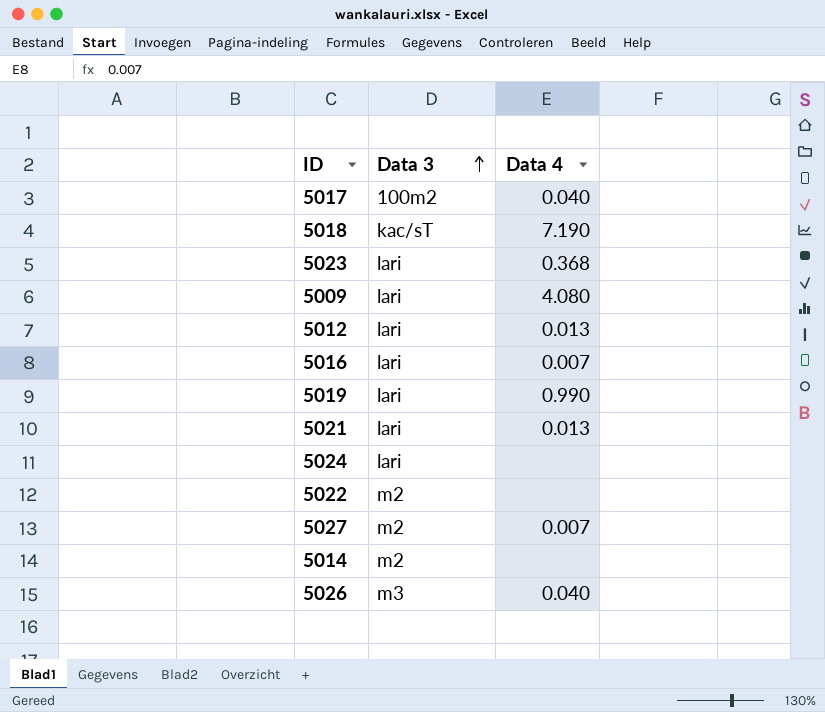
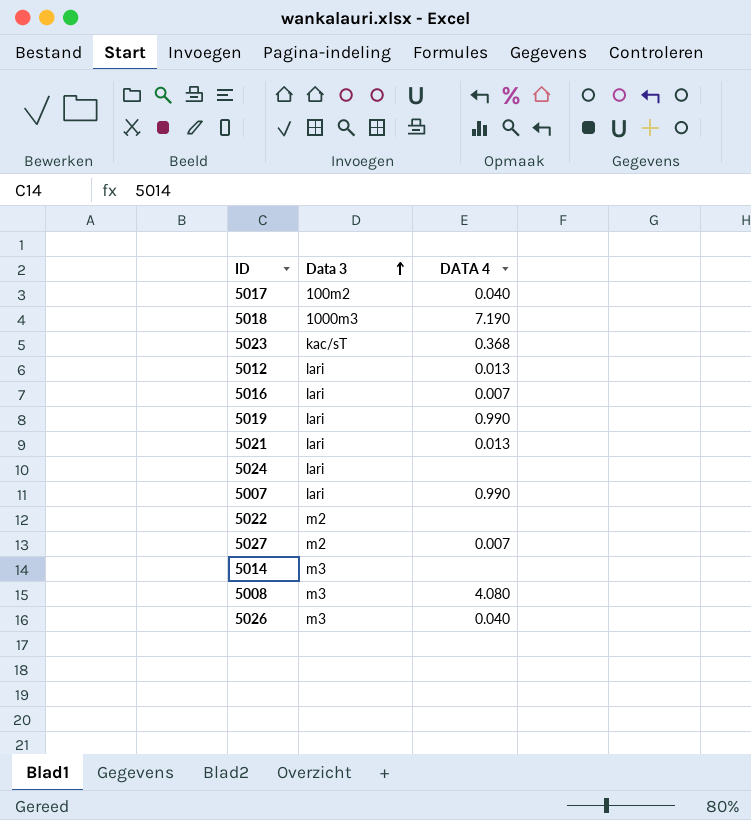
column name: Data 4 -> DATA 4
row 5009: lari | 4.080 -> none
5018 | Data 3: kac/sT -> 1000m3
5023 | Data 3: lari -> kac/sT
row 5007: none -> lari | 0.990
5014 | Data 3: m2 -> m3
row 5008: none -> m3 | 4.080

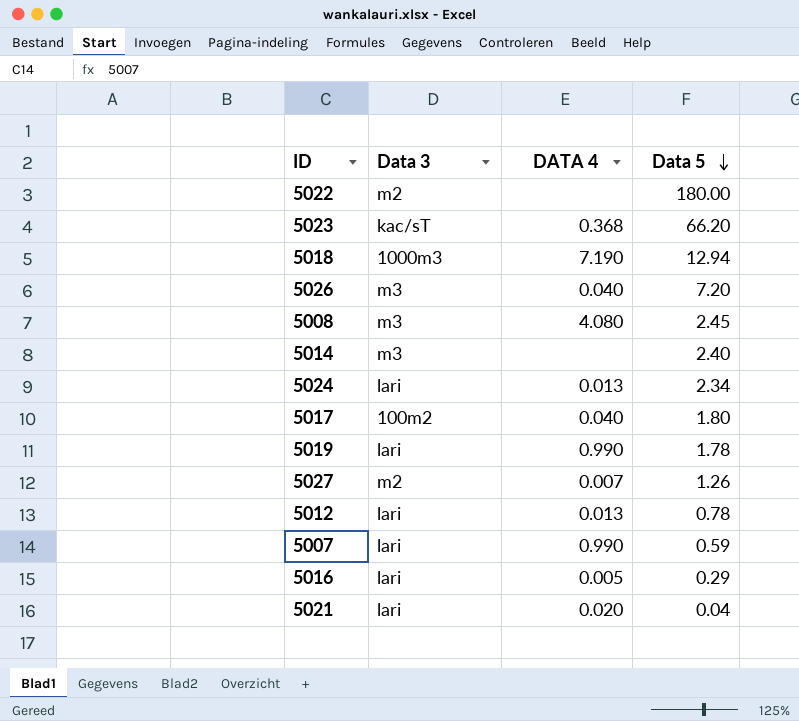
row order: Data 3 ascending -> Data 5 descending
column Data 5 | position: none -> 4
5024 | DATA 4: none -> 0.013
5016 | DATA 4: 0.007 -> 0.005
5021 | DATA 4: 0.013 -> 0.020

